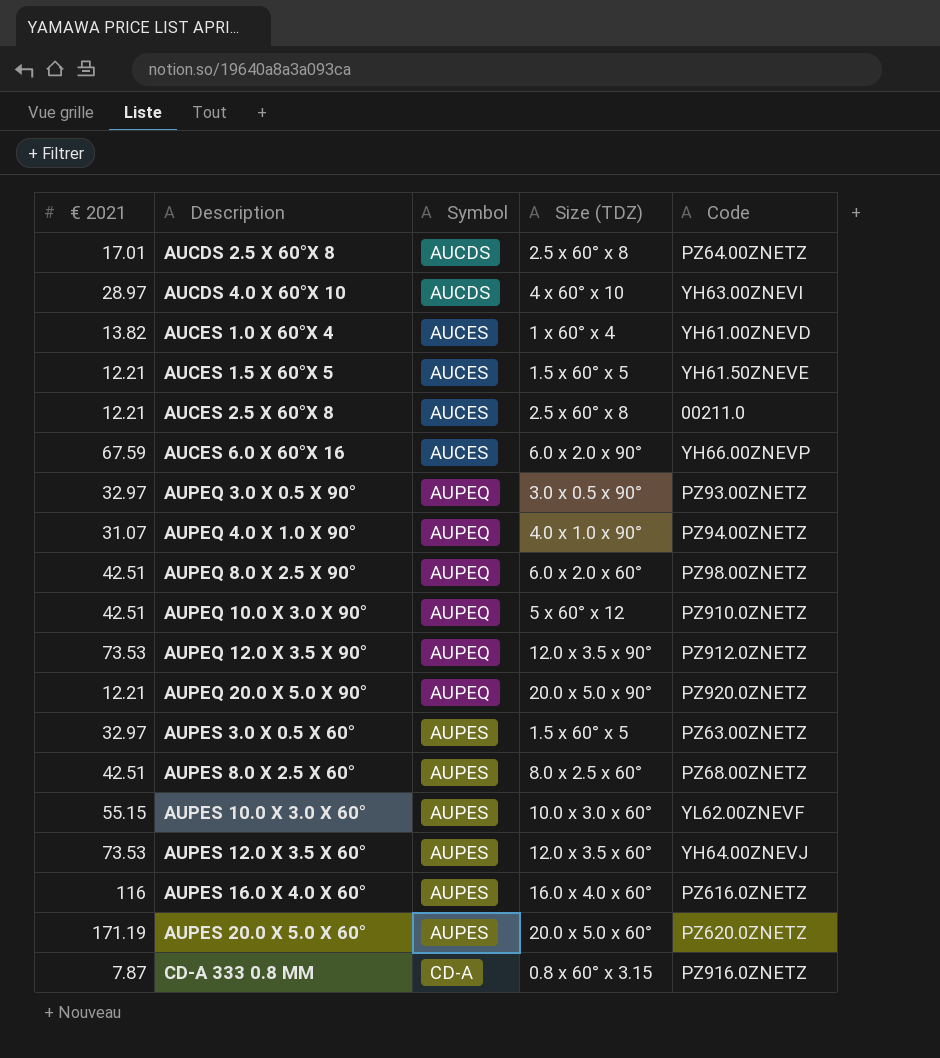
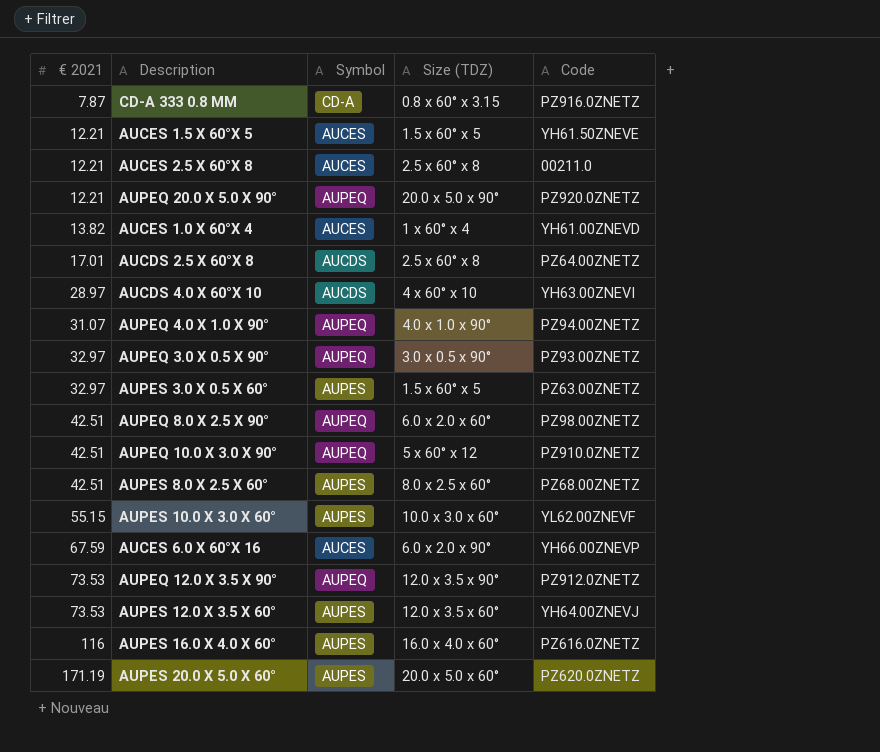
row order: Description ascending -> € 2021 ascending

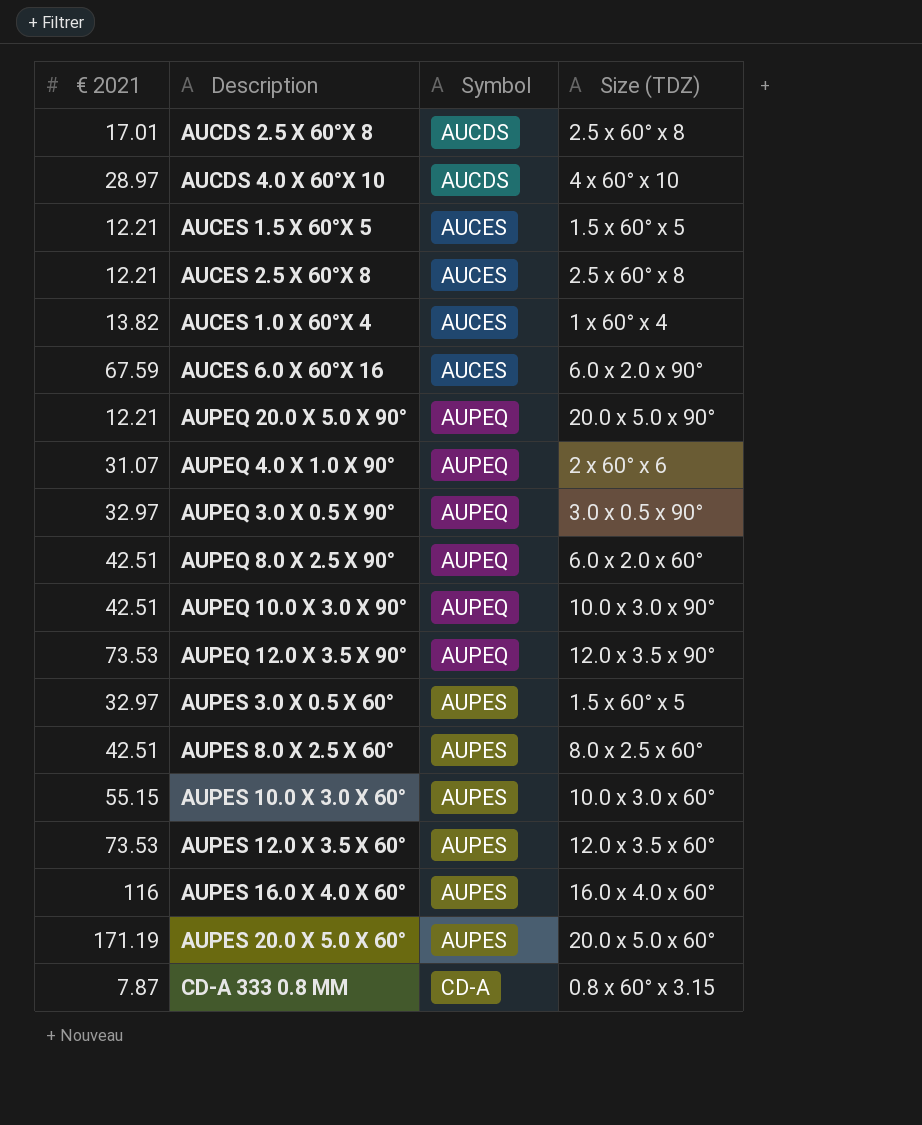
row order: € 2021 ascending -> Symbol ascending
column Code | position: 5 -> none
AUPEQ 4.0 X 1.0 X 90° | Size (TDZ): 4.0 x 1.0 x 90° -> 2 x 60° x 6
AUPEQ 10.0 X 3.0 X 90° | Size (TDZ): 5 x 60° x 12 -> 10.0 x 3.0 x 90°

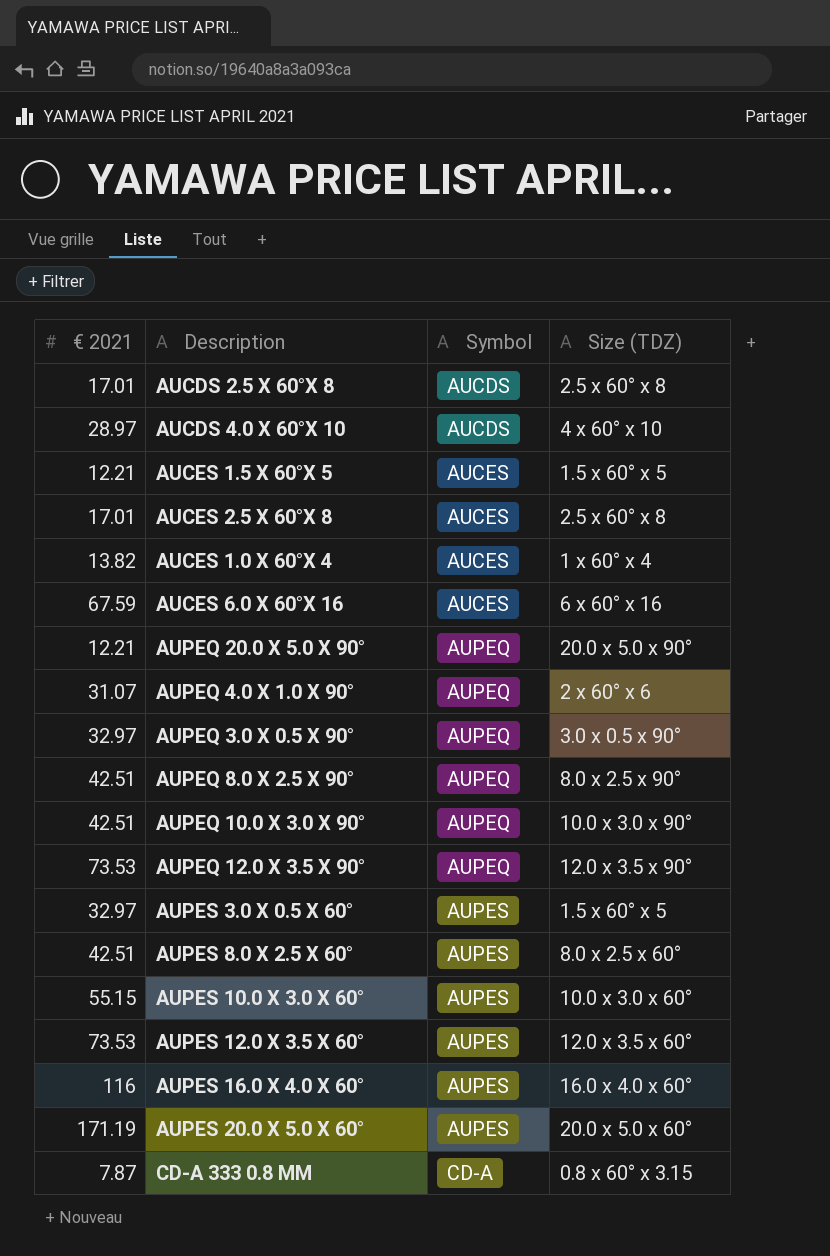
AUCES 2.5 X 60°X 8 | € 2021: 12.21 -> 17.01
AUCES 6.0 X 60°X 16 | Size (TDZ): 6.0 x 2.0 x 90° -> 6 x 60° x 16
AUPEQ 8.0 X 2.5 X 90° | Size (TDZ): 6.0 x 2.0 x 60° -> 8.0 x 2.5 x 90°

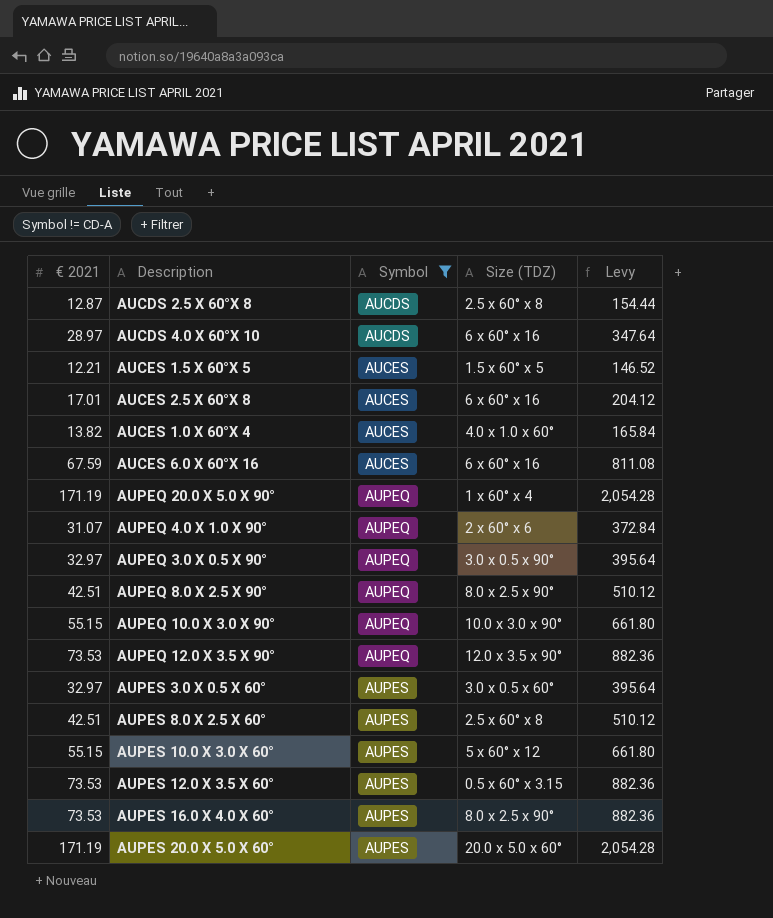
filter: none -> Symbol != CD-A
column Levy | formula: none -> [€ 2021] * 12
AUCDS 2.5 X 60°X 8 | € 2021: 17.01 -> 12.87
AUCDS 4.0 X 60°X 10 | Size (TDZ): 4 x 60° x 10 -> 6 x 60° x 16
AUCES 2.5 X 60°X 8 | Size (TDZ): 2.5 x 60° x 8 -> 6 x 60° x 16
AUCES 1.0 X 60°X 4 | Size (TDZ): 1 x 60° x 4 -> 4.0 x 1.0 x 60°
AUPEQ 20.0 X 5.0 X 90° | € 2021: 12.21 -> 171.19
AUPEQ 20.0 X 5.0 X 90° | Size (TDZ): 20.0 x 5.0 x 90° -> 1 x 60° x 4
AUPEQ 10.0 X 3.0 X 90° | € 2021: 42.51 -> 55.15
AUPES 3.0 X 0.5 X 60° | Size (TDZ): 1.5 x 60° x 5 -> 3.0 x 0.5 x 60°
AUPES 8.0 X 2.5 X 60° | Size (TDZ): 8.0 x 2.5 x 60° -> 2.5 x 60° x 8
AUPES 10.0 X 3.0 X 60° | Size (TDZ): 10.0 x 3.0 x 60° -> 5 x 60° x 12
AUPES 12.0 X 3.5 X 60° | Size (TDZ): 12.0 x 3.5 x 60° -> 0.5 x 60° x 3.15
AUPES 16.0 X 4.0 X 60° | € 2021: 116 -> 73.53
AUPES 16.0 X 4.0 X 60° | Size (TDZ): 16.0 x 4.0 x 60° -> 8.0 x 2.5 x 90°

